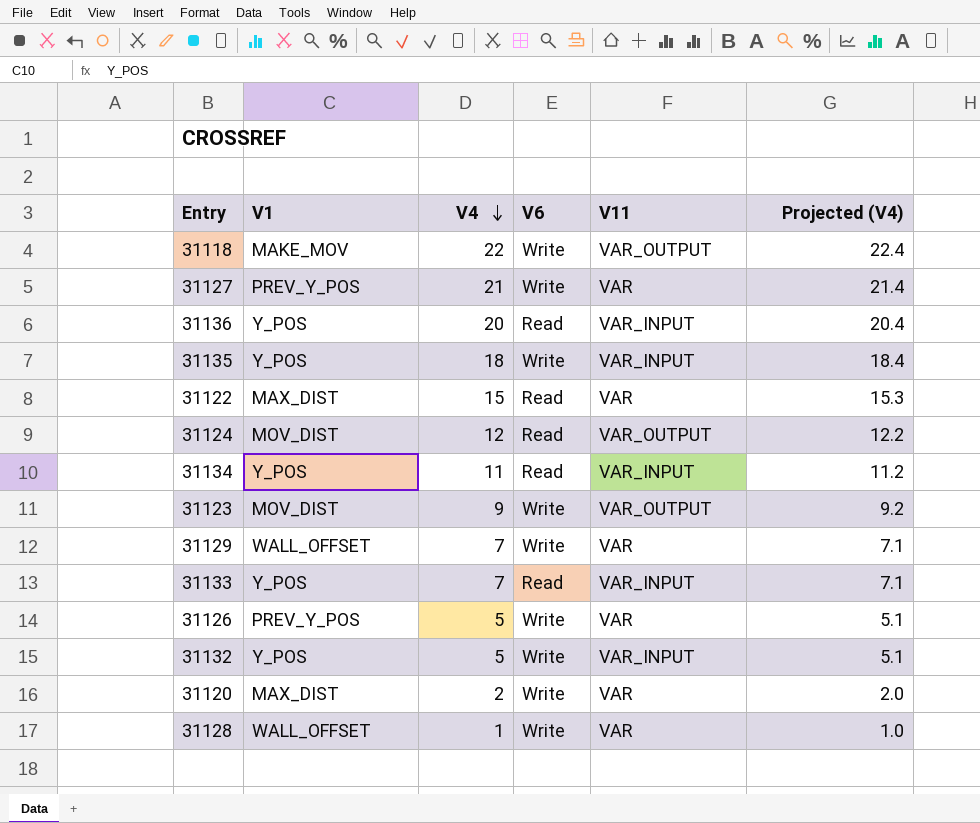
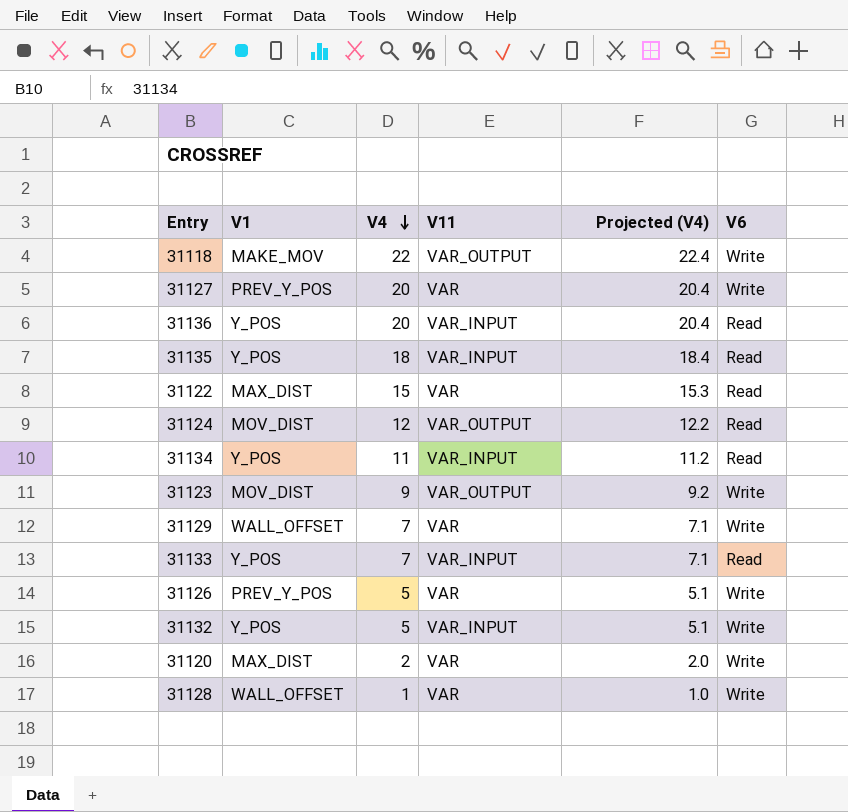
column V6 | position: 4 -> 6
31127 | V4: 21 -> 20
31127 | Projected (V4): 21.4 -> 20.4
31135 | V6: Write -> Read

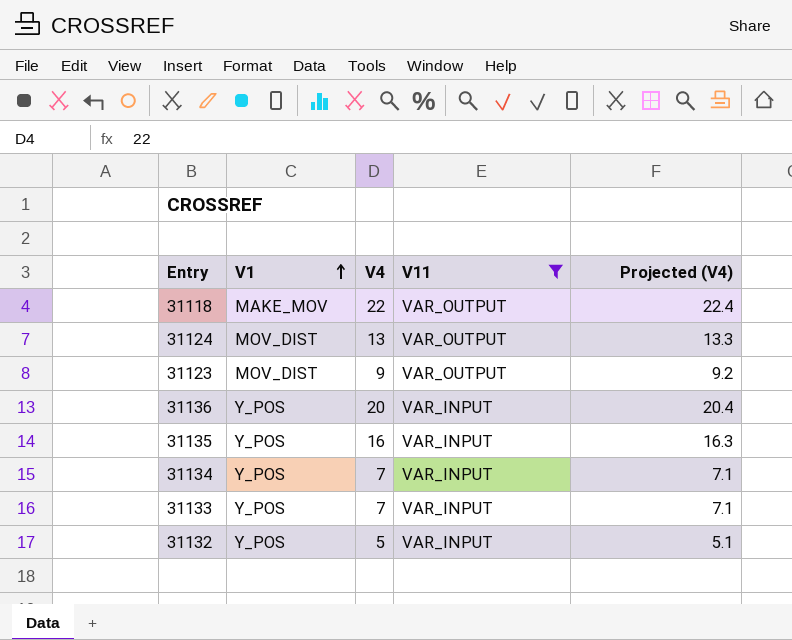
filter: none -> V11 != VAR
row order: V4 descending -> V1 ascending
column V6 | position: 6 -> none
31124 | V4: 12 -> 13
31124 | Projected (V4): 12.2 -> 13.3
31135 | V4: 18 -> 16
31135 | Projected (V4): 18.4 -> 16.3
31134 | V4: 11 -> 7
31134 | Projected (V4): 11.2 -> 7.1

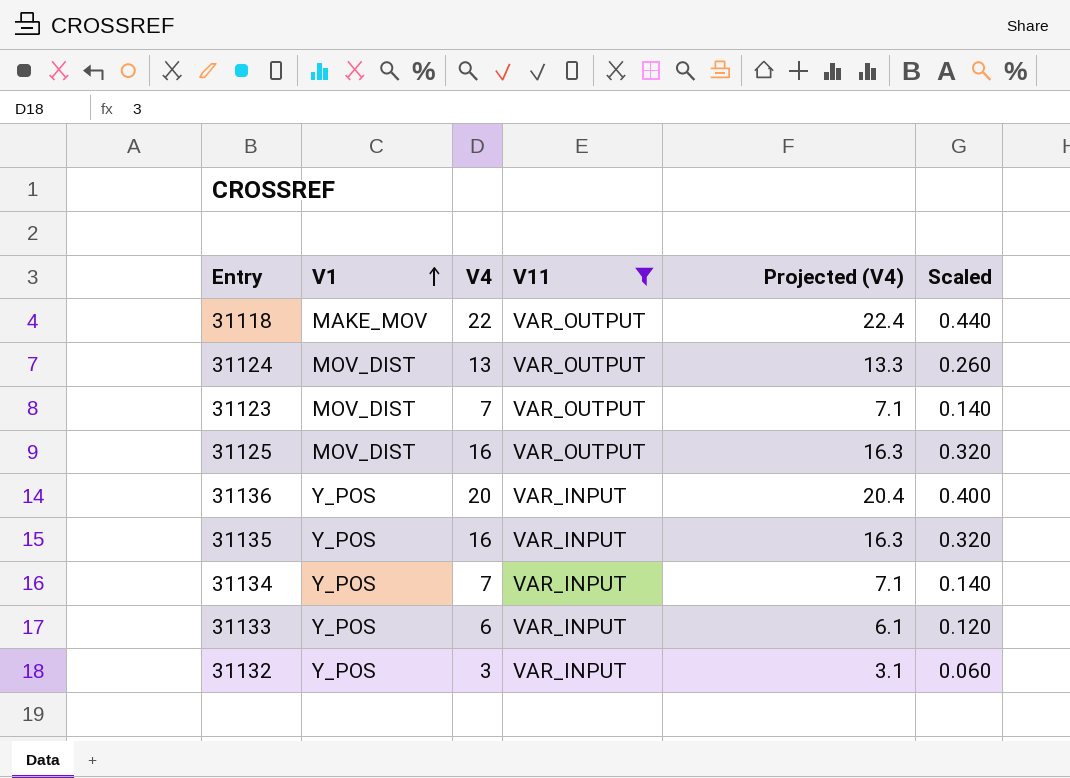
column Scaled | formula: none -> [V4] * 0.02
31123 | V4: 9 -> 7
31123 | Projected (V4): 9.2 -> 7.1
row 31125: none -> MOV_DIST | 16 | VAR_OUTPUT | 16.3 | 0.320
31133 | V4: 7 -> 6
31133 | Projected (V4): 7.1 -> 6.1
31132 | V4: 5 -> 3
31132 | Projected (V4): 5.1 -> 3.1

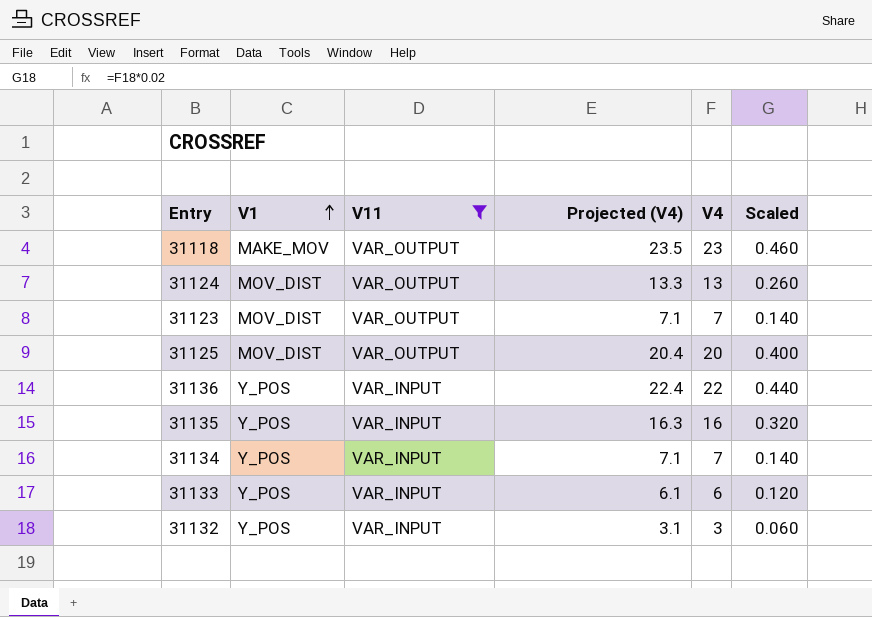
column V4 | position: 3 -> 5
31118 | Projected (V4): 22.4 -> 23.5
31118 | V4: 22 -> 23
31118 | Scaled: 0.440 -> 0.460
31125 | Projected (V4): 16.3 -> 20.4
31125 | V4: 16 -> 20
31125 | Scaled: 0.320 -> 0.400
31136 | Projected (V4): 20.4 -> 22.4
31136 | V4: 20 -> 22
31136 | Scaled: 0.400 -> 0.440

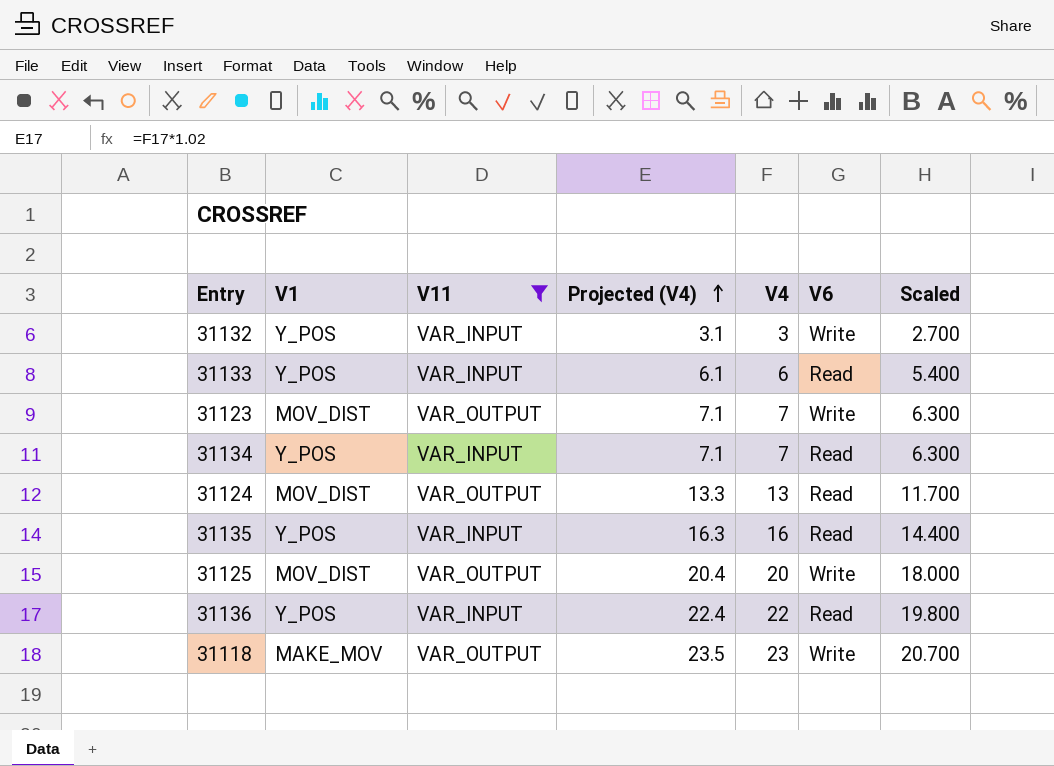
row order: V1 ascending -> Projected (V4) ascending
column V6 | position: none -> 6
column Scaled | formula: [V4] * 0.02 -> [V4] * 0.9

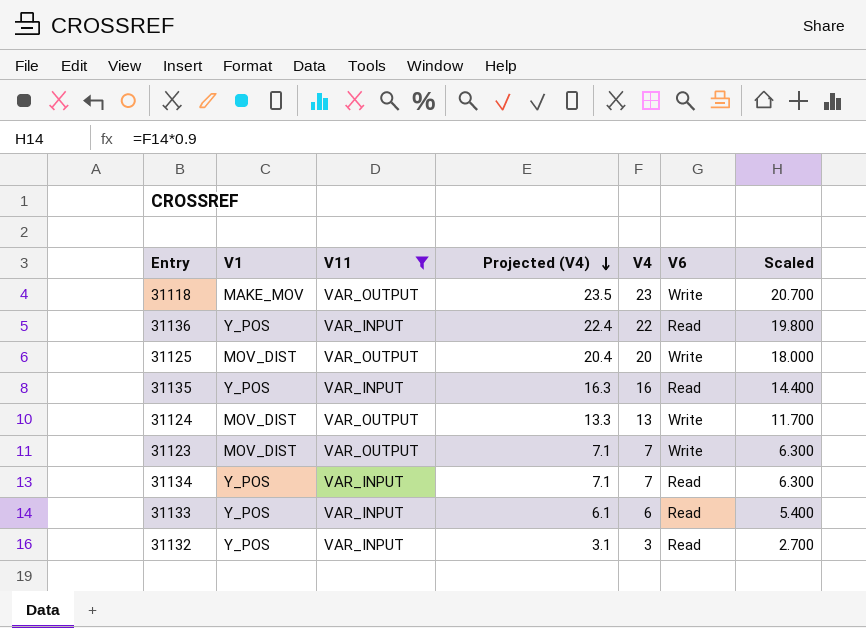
row order: Projected (V4) ascending -> Projected (V4) descending
31124 | V6: Read -> Write
31132 | V6: Write -> Read

